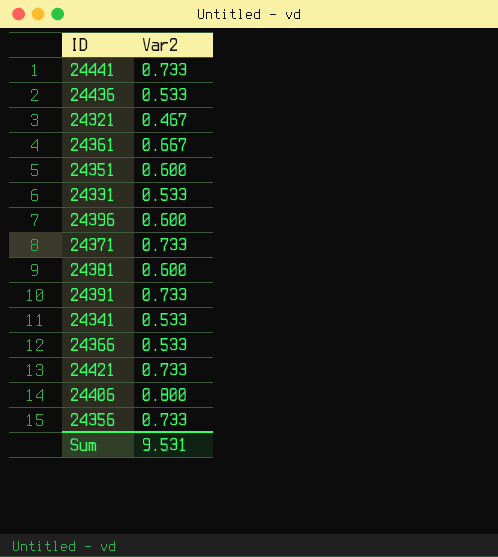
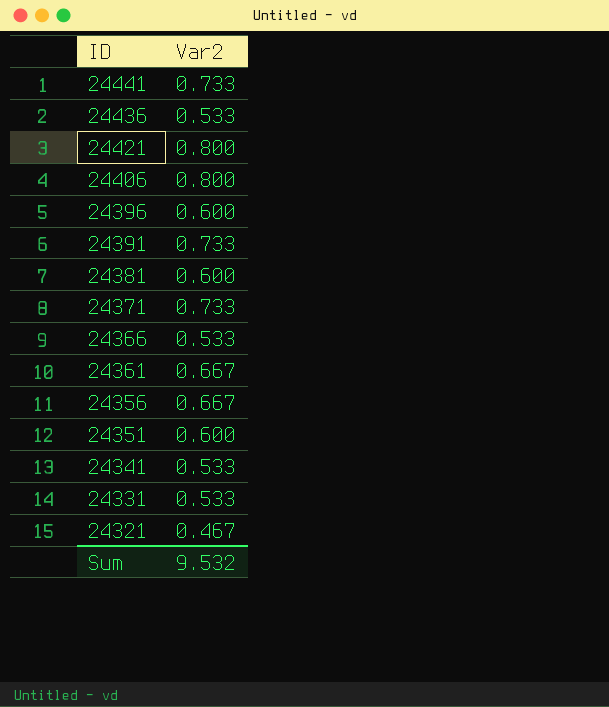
row order: none -> ID descending
24421 | Var2: 0.733 -> 0.800
24356 | Var2: 0.733 -> 0.667
Sum | Var2: 9.531 -> 9.532

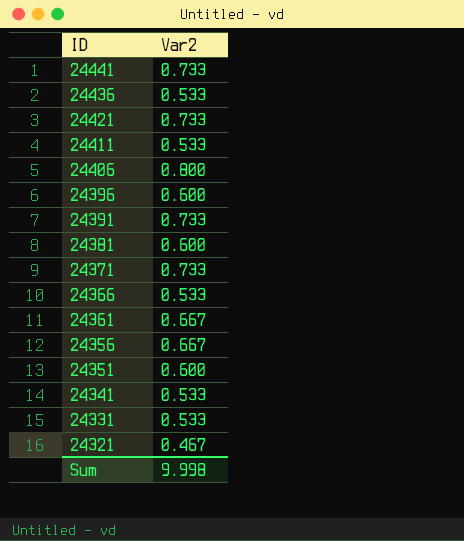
24421 | Var2: 0.800 -> 0.733
row 24411: none -> 0.533
Sum | Var2: 9.532 -> 9.998

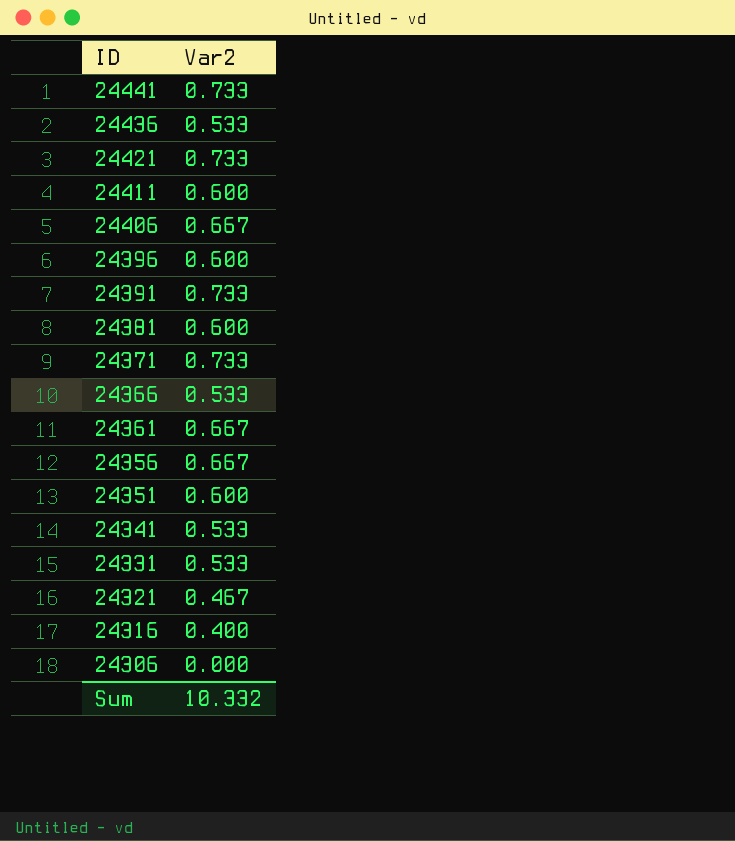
24411 | Var2: 0.533 -> 0.600
24406 | Var2: 0.800 -> 0.667
row 24316: none -> 0.400
row 24306: none -> 0.000
Sum | Var2: 9.998 -> 10.332

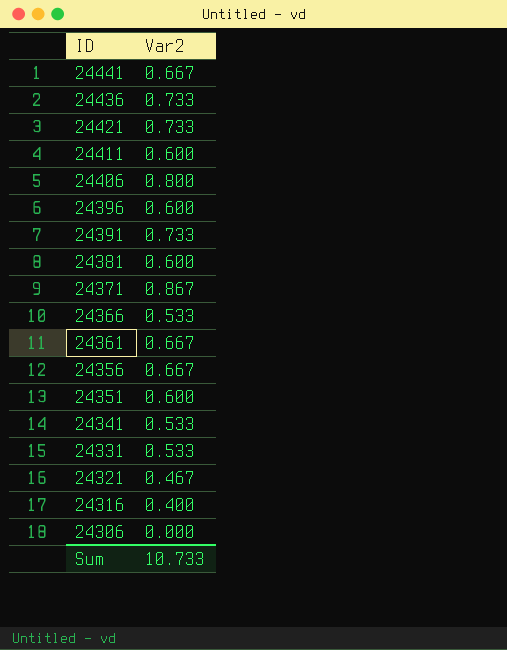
24441 | Var2: 0.733 -> 0.667
24436 | Var2: 0.533 -> 0.733
24406 | Var2: 0.667 -> 0.800
24371 | Var2: 0.733 -> 0.867
Sum | Var2: 10.332 -> 10.733

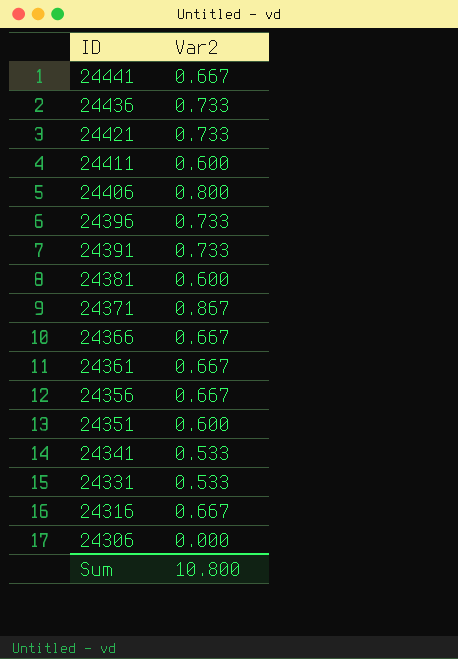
row 24321: 0.467 -> none
24396 | Var2: 0.600 -> 0.733
24366 | Var2: 0.533 -> 0.667
24316 | Var2: 0.400 -> 0.667
Sum | Var2: 10.733 -> 10.800

